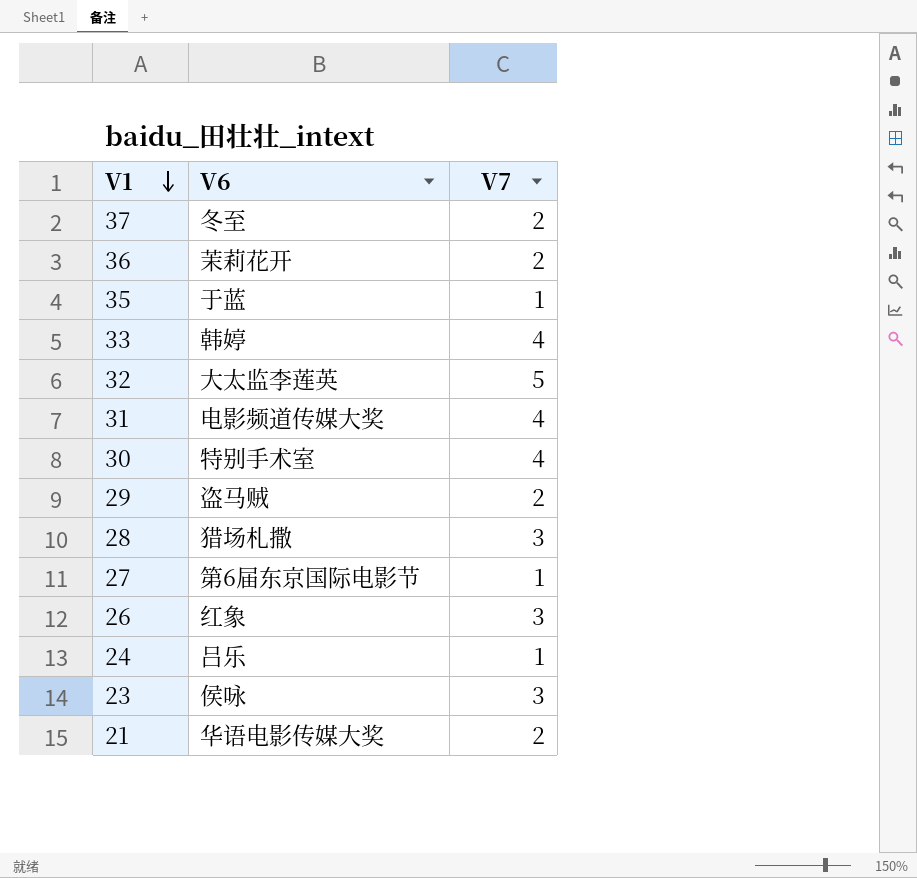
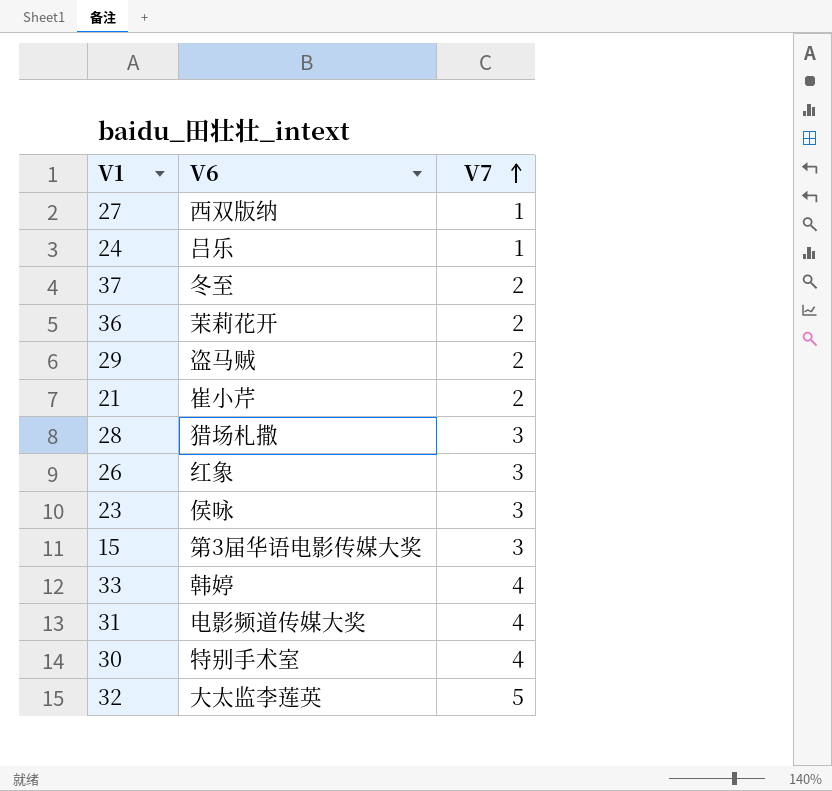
row order: V1 descending -> V7 ascending
row 35: 于蓝 | 1 -> none
27 | V6: 第6届东京国际电影节 -> 西双版纳
21 | V6: 华语电影传媒大奖 -> 崔小芹
row 15: none -> 第3届华语电影传媒大奖 | 3

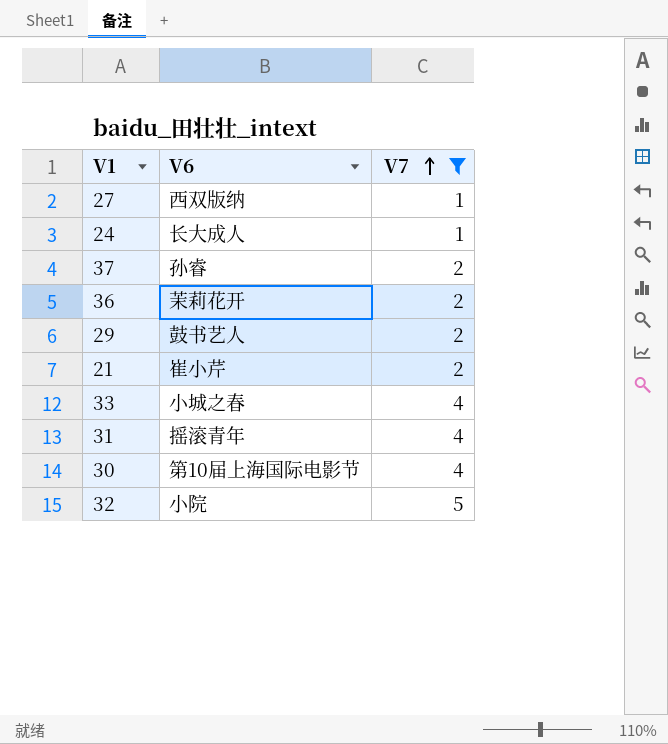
filter: none -> V7 != 3
24 | V6: 吕乐 -> 长大成人
37 | V6: 冬至 -> 孙睿
29 | V6: 盗马贼 -> 鼓书艺人
33 | V6: 韩婷 -> 小城之春
31 | V6: 电影频道传媒大奖 -> 摇滚青年
30 | V6: 特别手术室 -> 第10届上海国际电影节
32 | V6: 大太监李莲英 -> 小院

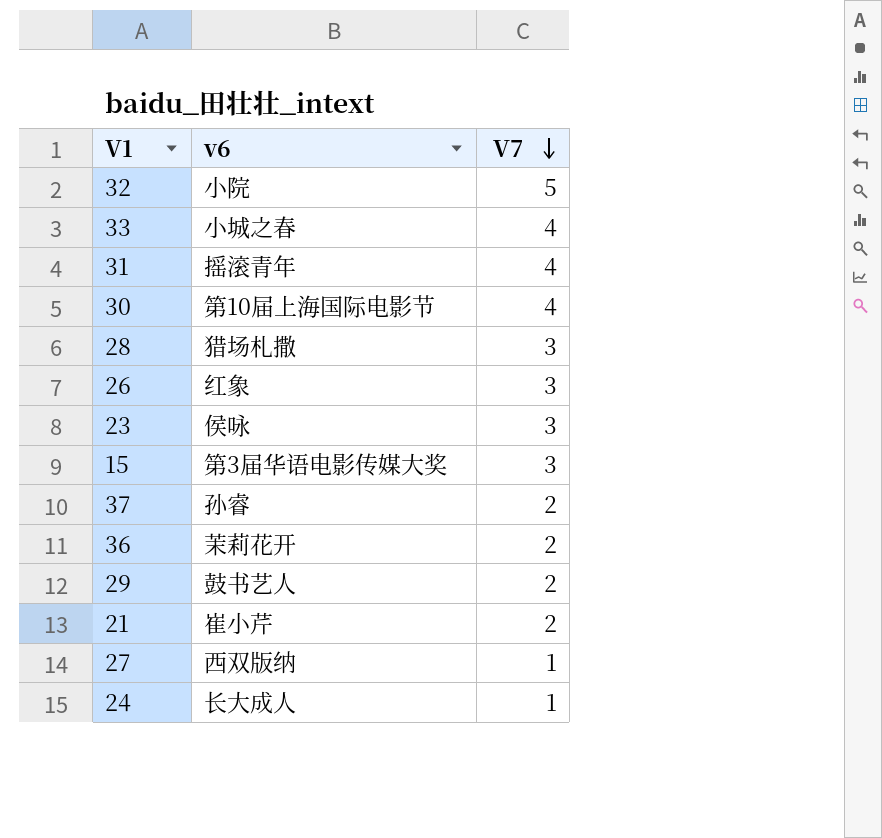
filter: V7 != 3 -> none
row order: V7 ascending -> V7 descending
column name: V6 -> v6

